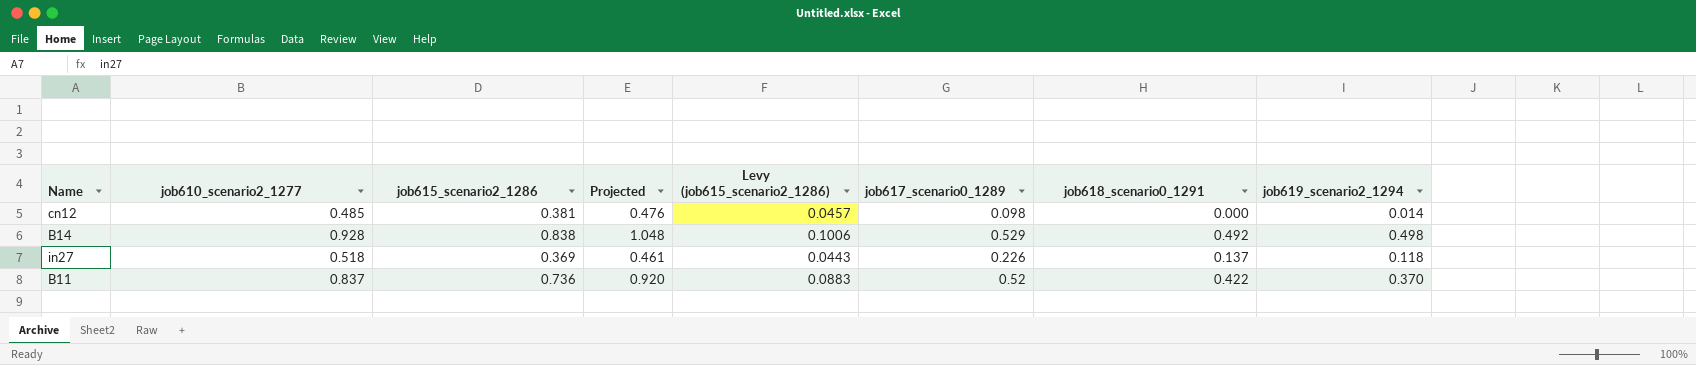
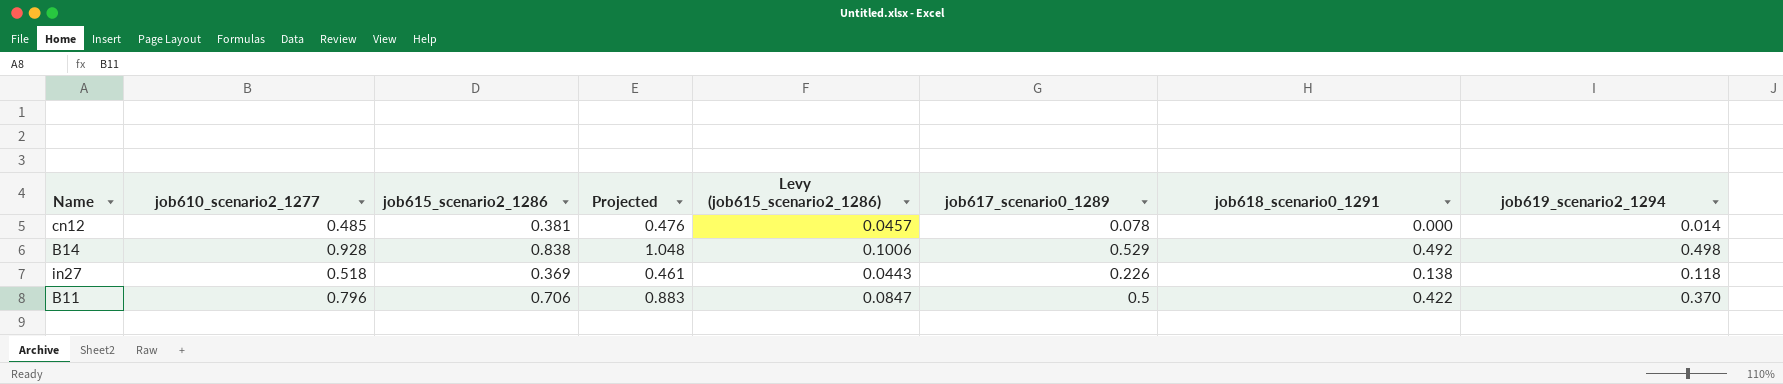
cn12 | job617_scenario0_1289: 0.098 -> 0.078
in27 | job618_scenario0_1291: 0.137 -> 0.138
B11 | job610_scenario2_1277: 0.837 -> 0.796
B11 | job615_scenario2_1286: 0.736 -> 0.706
B11 | Projected: 0.920 -> 0.883
B11 | Levy (job615_scenario2_1286): 0.0883 -> 0.0847
B11 | job617_scenario0_1289: 0.52 -> 0.5

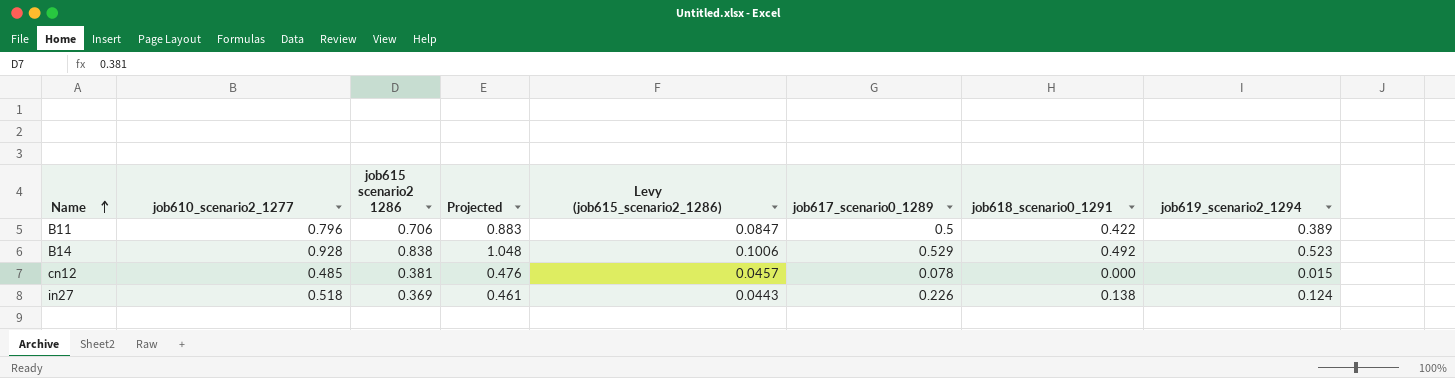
row order: none -> Name ascending
column name: job615_scenario2_1286 -> job615 scenario2 1286
B11 | job619_scenario2_1294: 0.370 -> 0.389
B14 | job619_scenario2_1294: 0.498 -> 0.523
cn12 | job619_scenario2_1294: 0.014 -> 0.015
in27 | job619_scenario2_1294: 0.118 -> 0.124

